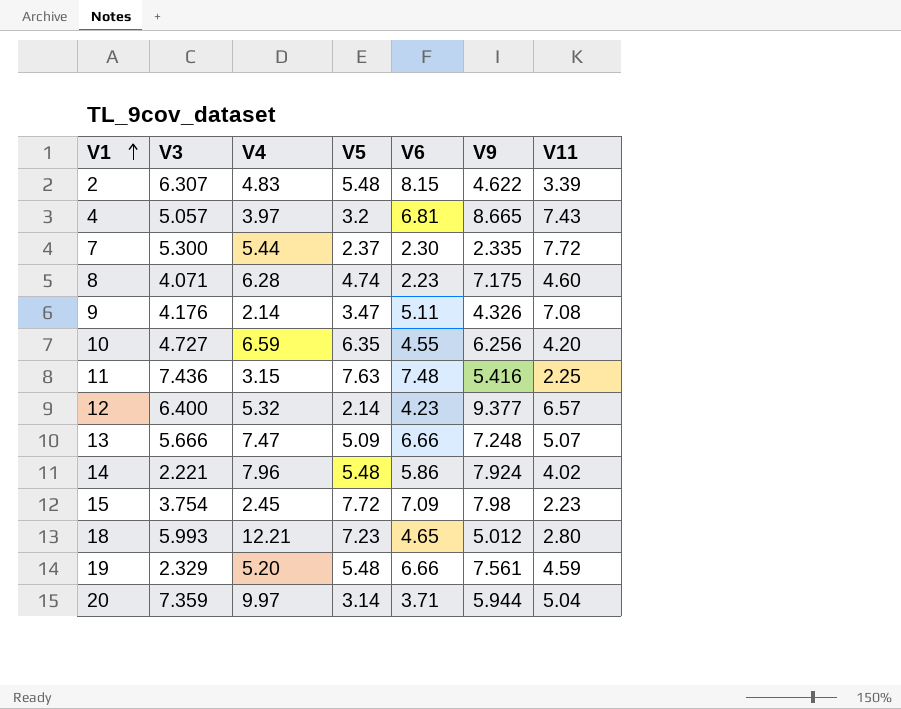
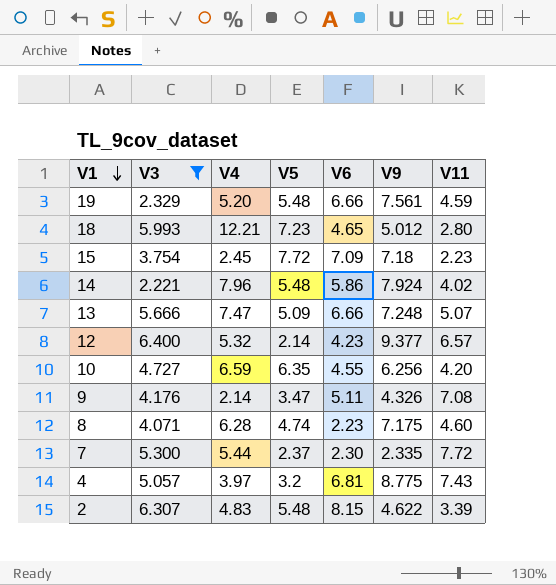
filter: none -> V3 <= 6.400
row order: V1 ascending -> V1 descending
15 | V9: 7.98 -> 7.18
4 | V9: 8.665 -> 8.775

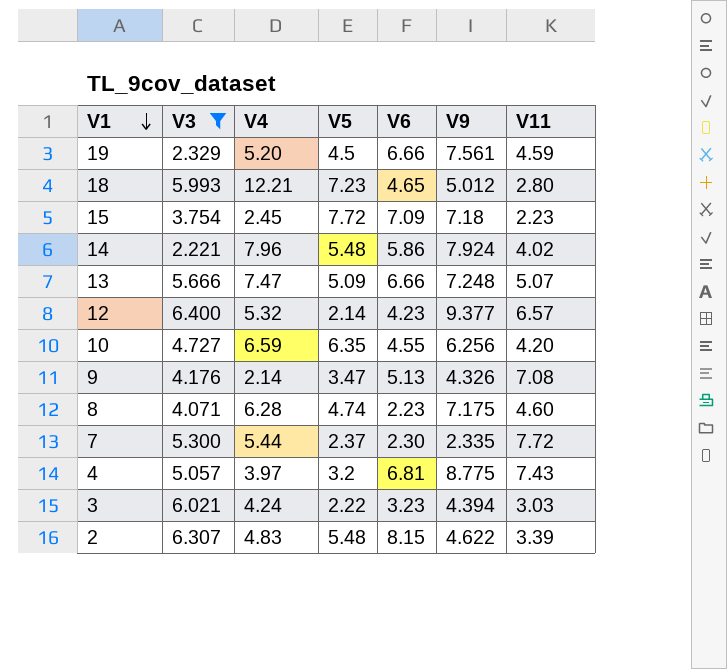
19 | V5: 5.48 -> 4.5
9 | V6: 5.11 -> 5.13
row 3: none -> 6.021 | 4.24 | 2.22 | 3.23 | 4.394 | 3.03

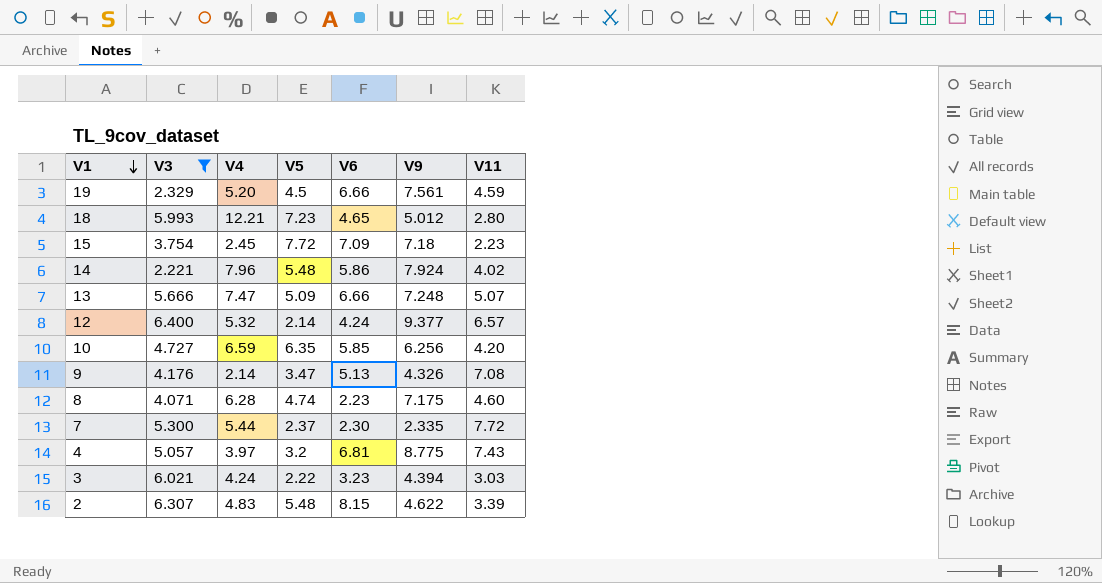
12 | V6: 4.23 -> 4.24
10 | V6: 4.55 -> 5.85

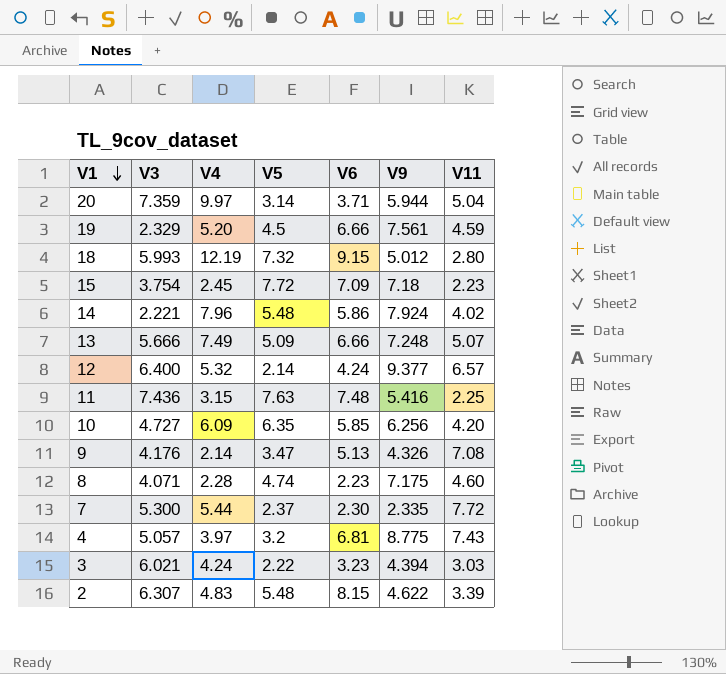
filter: V3 <= 6.400 -> none
18 | V4: 12.21 -> 12.19
18 | V5: 7.23 -> 7.32
18 | V6: 4.65 -> 9.15
13 | V4: 7.47 -> 7.49
10 | V4: 6.59 -> 6.09
8 | V4: 6.28 -> 2.28

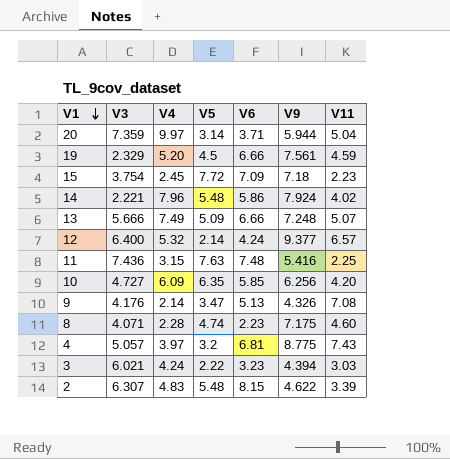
row 18: 5.993 | 12.19 | 7.32 | 9.15 | 5.012 | 2.80 -> none
row 7: 5.300 | 5.44 | 2.37 | 2.30 | 2.335 | 7.72 -> none

